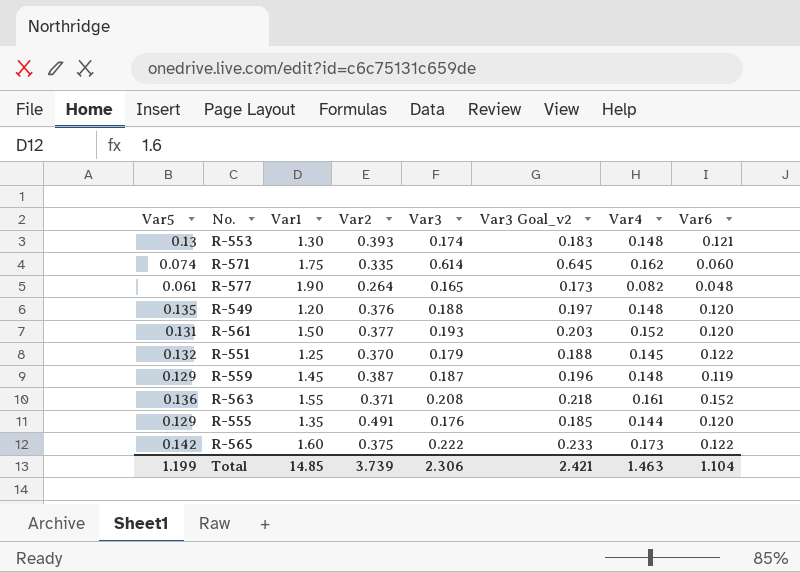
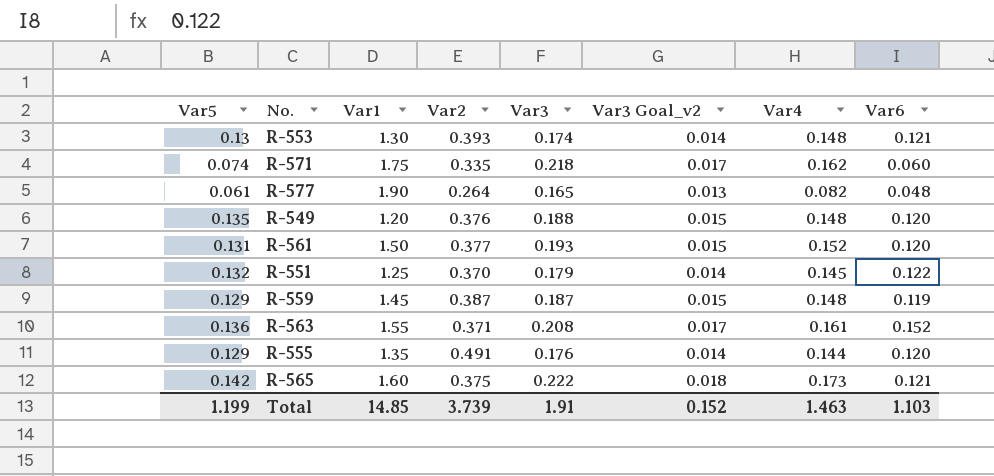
column Var3 Goal_v2 | formula: [Var3] * 1.05 -> [Var3] * 0.08
R-571 | Var3: 0.614 -> 0.218
R-565 | Var6: 0.122 -> 0.121
Total | Var3: 2.306 -> 1.91
Total | Var3 Goal_v2: 2.421 -> 0.152
Total | Var6: 1.104 -> 1.103

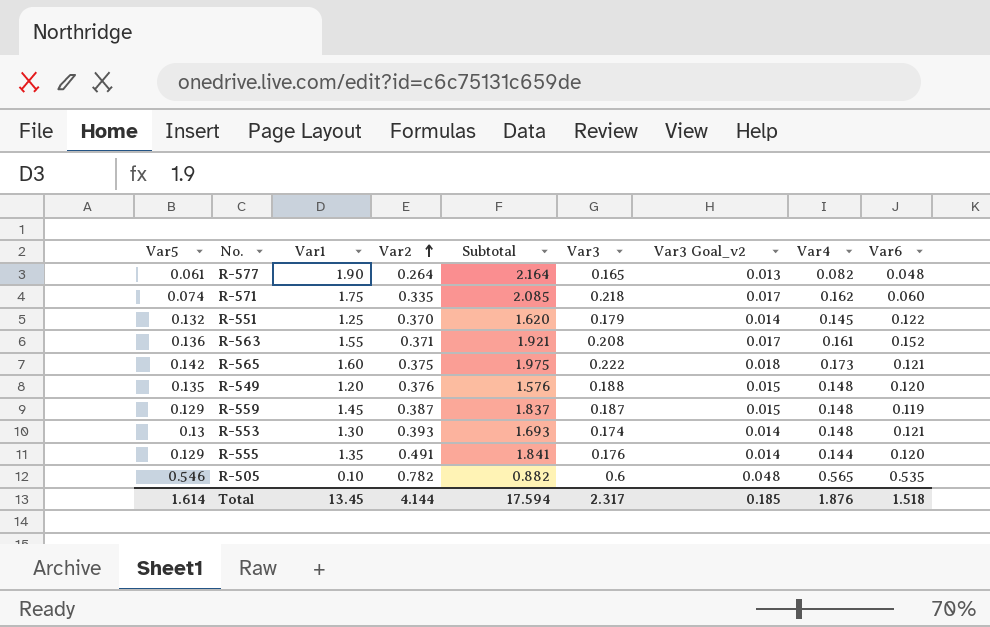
row order: none -> Var2 ascending
column Subtotal | formula: none -> [Var1] + [Var2]
row R-561: 0.131 | 1.50 | 0.377 | 0.193 | 0.015 | 0.152 | 0.120 -> none
row R-505: none -> 0.546 | 0.10 | 0.782 | 0.882 | 0.6 | 0.048 | 0.565 | 0.535
Total | Var5: 1.199 -> 1.614
Total | Var1: 14.85 -> 13.45
Total | Var2: 3.739 -> 4.144
Total | Var3: 1.91 -> 2.317
Total | Var3 Goal_v2: 0.152 -> 0.185
Total | Var4: 1.463 -> 1.876
Total | Var6: 1.103 -> 1.518

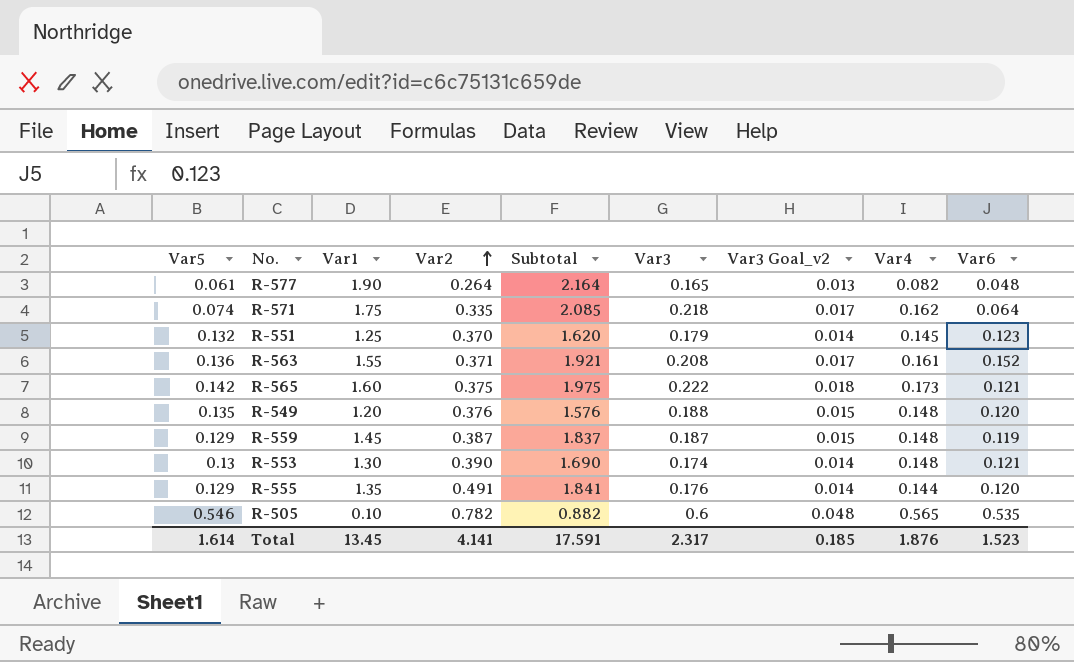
R-571 | Var6: 0.060 -> 0.064
R-551 | Var6: 0.122 -> 0.123
R-553 | Var2: 0.393 -> 0.390
R-553 | Subtotal: 1.693 -> 1.690
Total | Var2: 4.144 -> 4.141
Total | Subtotal: 17.594 -> 17.591
Total | Var6: 1.518 -> 1.523

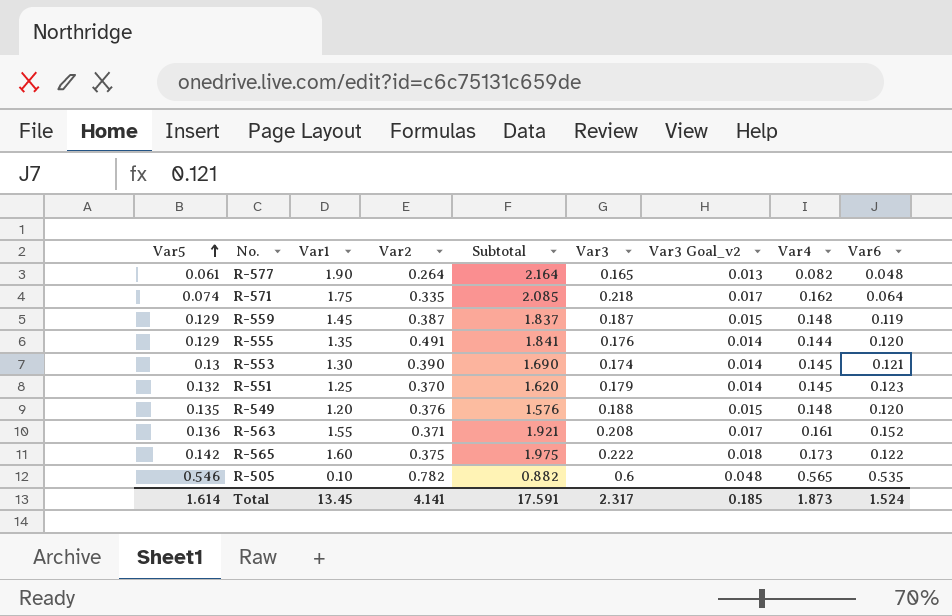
row order: Var2 ascending -> Var5 ascending
R-553 | Var4: 0.148 -> 0.145
R-565 | Var6: 0.121 -> 0.122
Total | Var4: 1.876 -> 1.873
Total | Var6: 1.523 -> 1.524

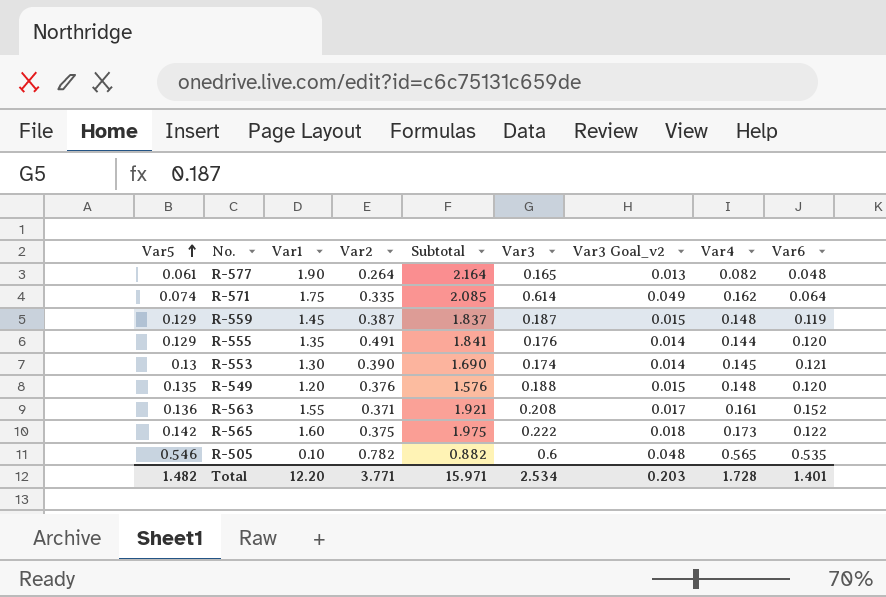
row R-551: 0.132 | 1.25 | 0.370 | 1.620 | 0.179 | 0.014 | 0.145 | 0.123 -> none
R-571 | Var3: 0.218 -> 0.614
R-571 | Var3 Goal_v2: 0.017 -> 0.049
Total | Var5: 1.614 -> 1.482
Total | Var1: 13.45 -> 12.20
Total | Var2: 4.141 -> 3.771
Total | Subtotal: 17.591 -> 15.971
Total | Var3: 2.317 -> 2.534
Total | Var3 Goal_v2: 0.185 -> 0.203
Total | Var4: 1.873 -> 1.728
Total | Var6: 1.524 -> 1.401

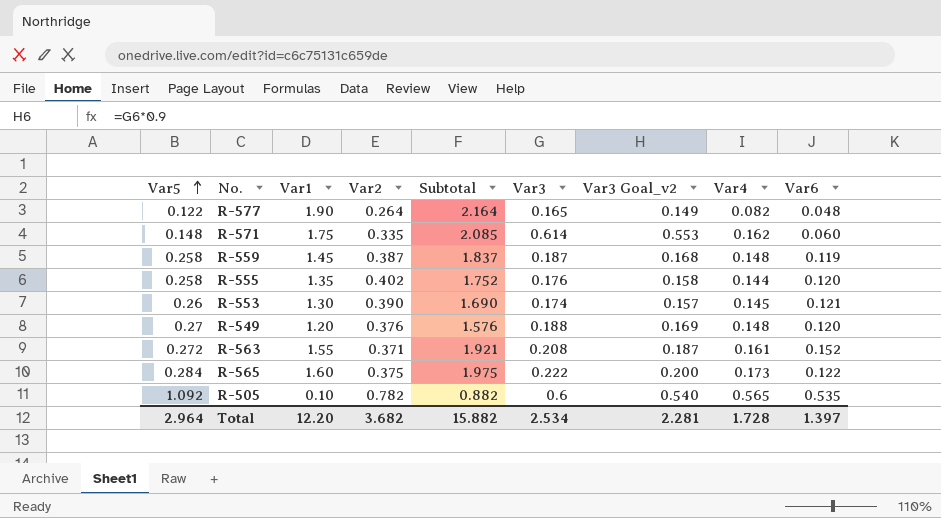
column Var3 Goal_v2 | formula: [Var3] * 0.08 -> [Var3] * 0.9
R-577 | Var5: 0.061 -> 0.122
R-571 | Var5: 0.074 -> 0.148
R-571 | Var6: 0.064 -> 0.060
R-559 | Var5: 0.129 -> 0.258
R-555 | Var5: 0.129 -> 0.258
R-555 | Var2: 0.491 -> 0.402
R-555 | Subtotal: 1.841 -> 1.752
R-553 | Var5: 0.13 -> 0.26
R-549 | Var5: 0.135 -> 0.27
R-563 | Var5: 0.136 -> 0.272
R-565 | Var5: 0.142 -> 0.284
R-505 | Var5: 0.546 -> 1.092
Total | Var5: 1.482 -> 2.964
Total | Var2: 3.771 -> 3.682
Total | Subtotal: 15.971 -> 15.882
Total | Var3 Goal_v2: 0.203 -> 2.281
Total | Var6: 1.401 -> 1.397

